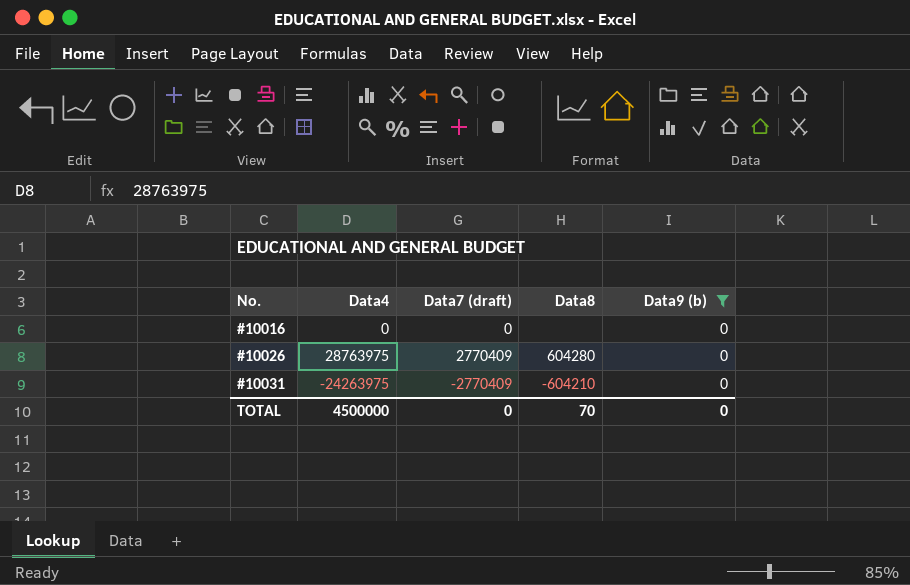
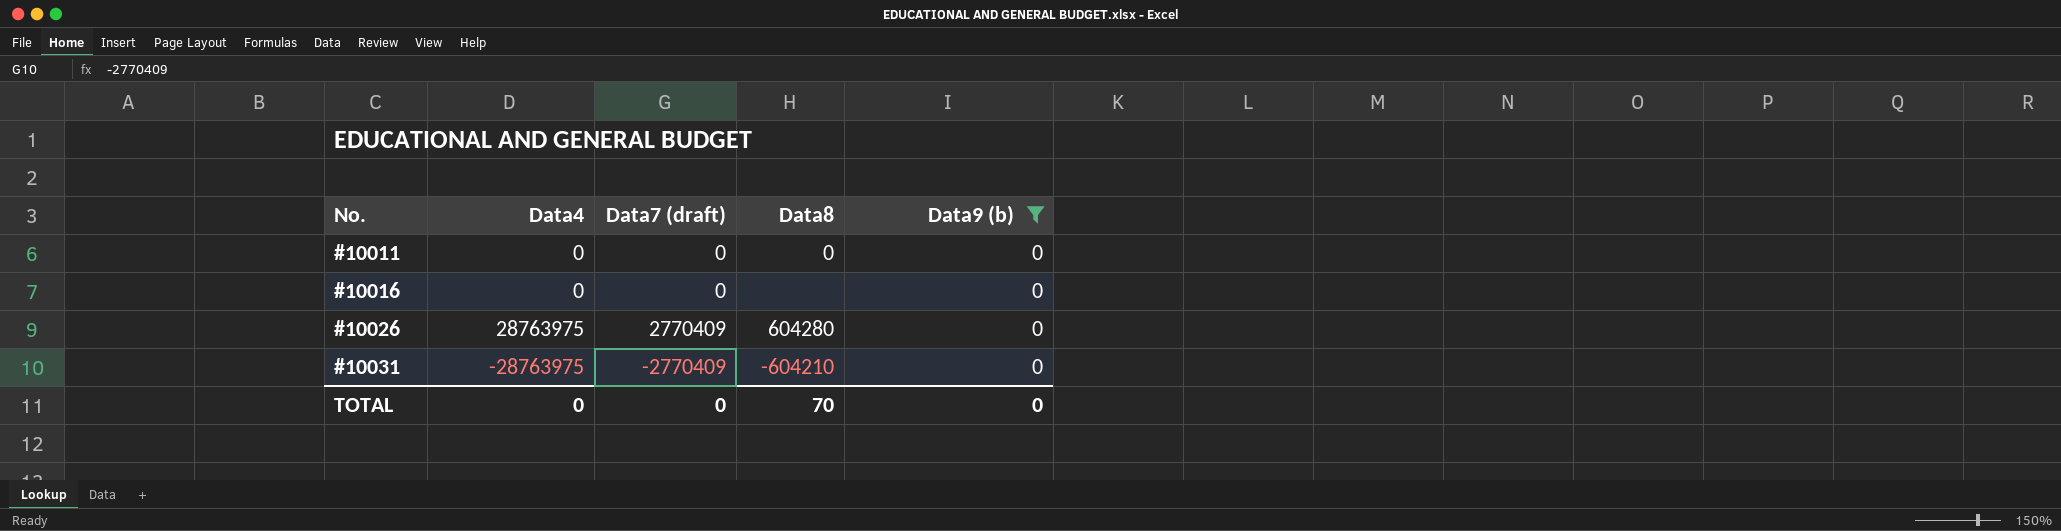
row #10011: none -> 0 | 0 | 0 | 0
#10031 | Data4: -24263975 -> -28763975
TOTAL | Data4: 4500000 -> 0

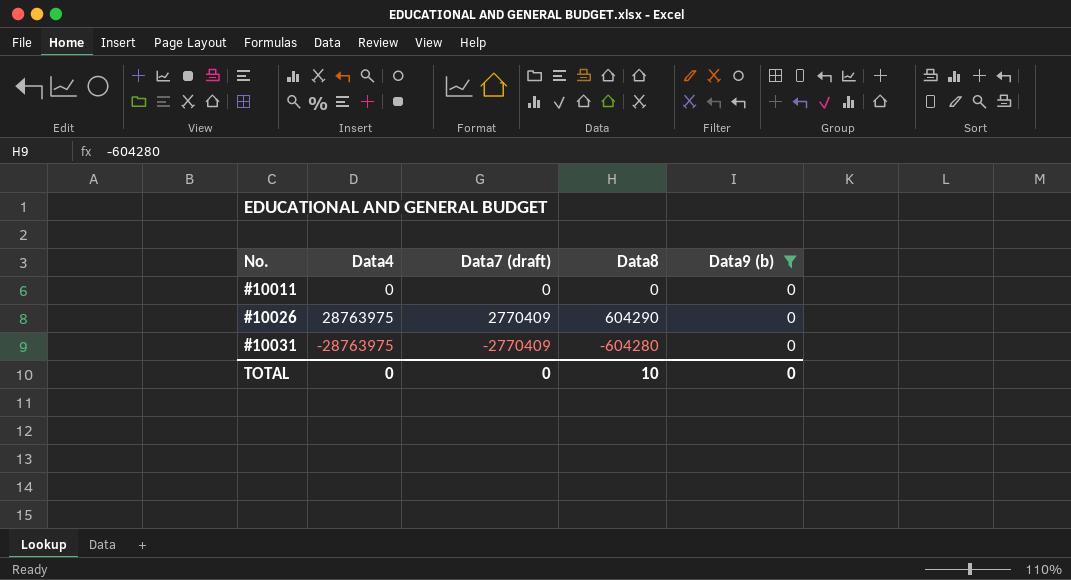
row #10016: 0 | 0 | none | 0 -> none
#10026 | Data8: 604280 -> 604290
#10031 | Data8: -604210 -> -604280
TOTAL | Data8: 70 -> 10

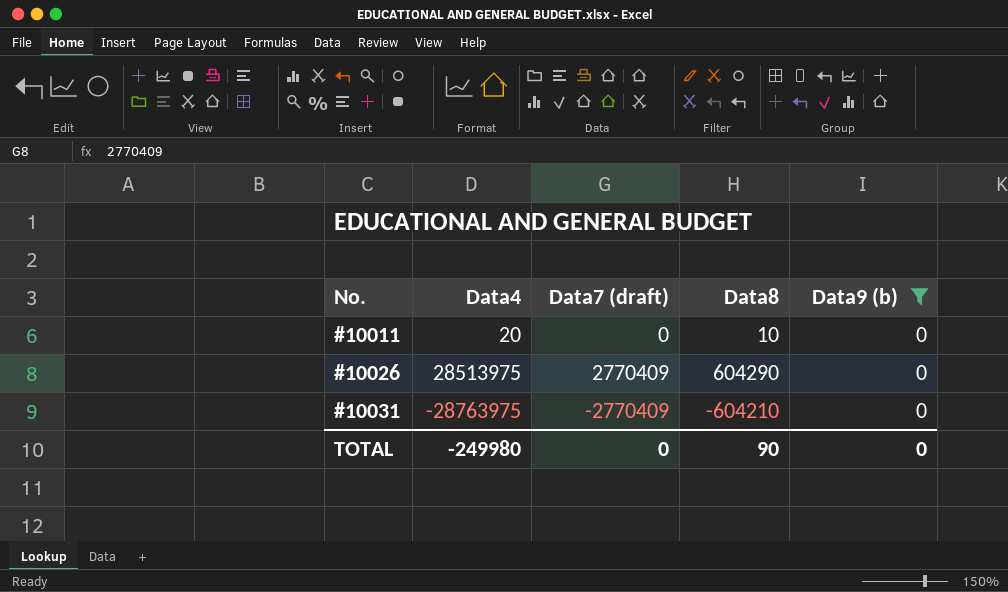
#10011 | Data4: 0 -> 20
#10011 | Data8: 0 -> 10
#10026 | Data4: 28763975 -> 28513975
#10031 | Data8: -604280 -> -604210
TOTAL | Data4: 0 -> -249980
TOTAL | Data8: 10 -> 90

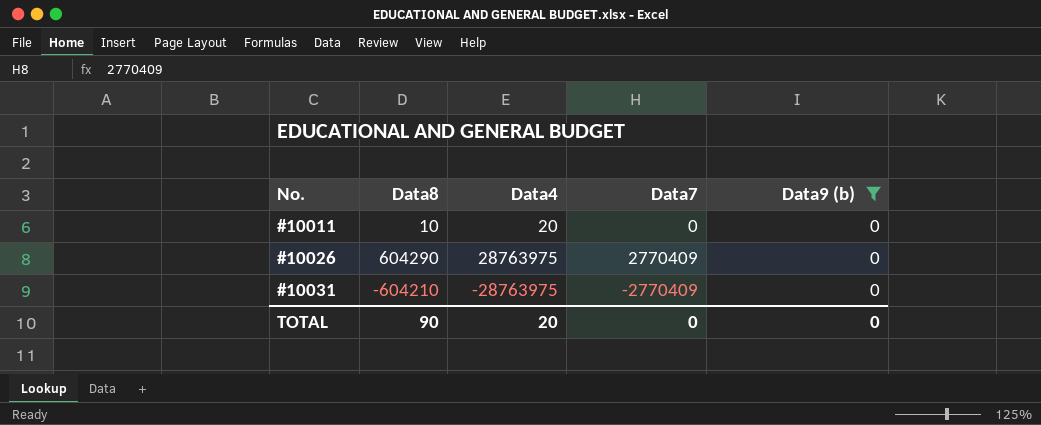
column Data8 | position: 4 -> 2
column name: Data7 (draft) -> Data7
#10026 | Data4: 28513975 -> 28763975
TOTAL | Data4: -249980 -> 20

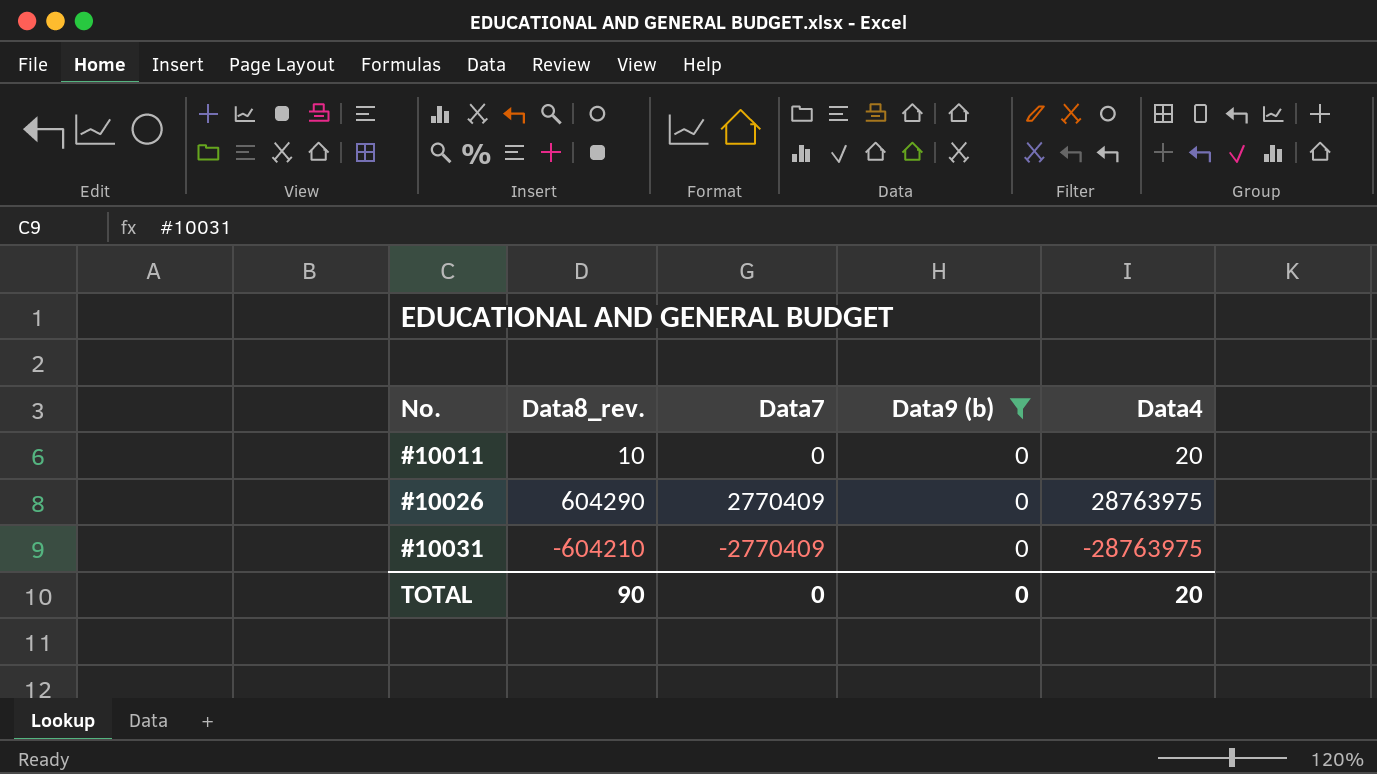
column name: Data8 -> Data8_rev.
column Data4 | position: 3 -> 5

